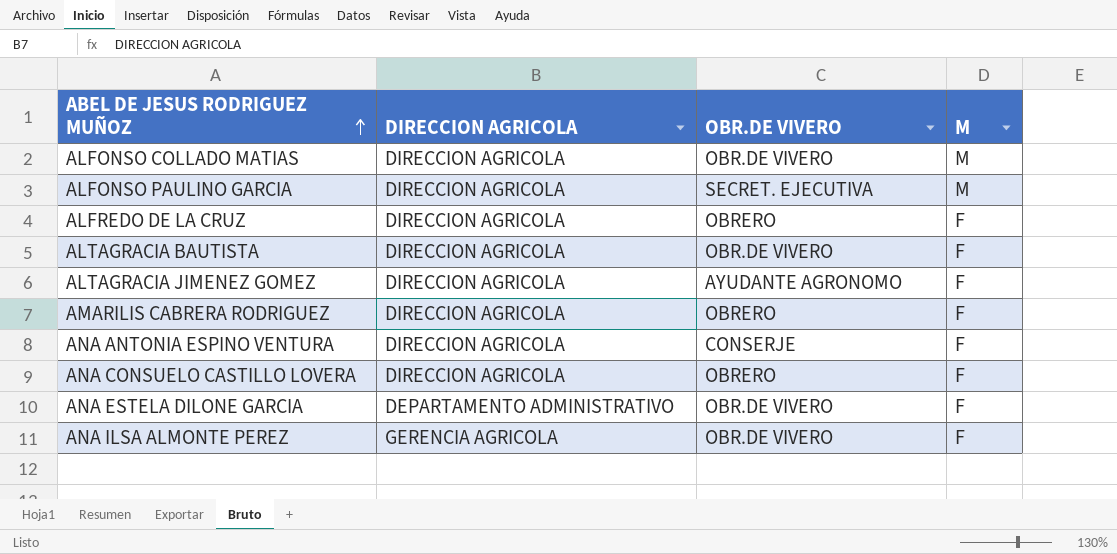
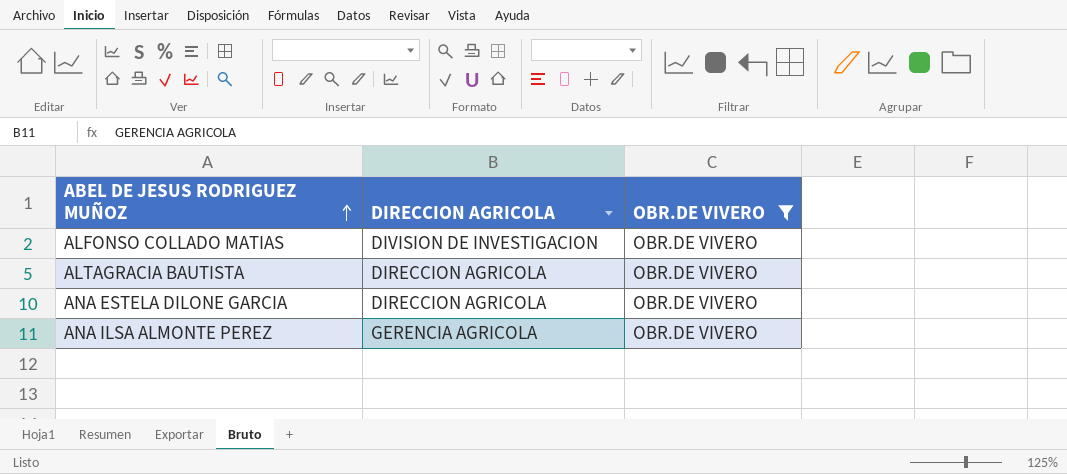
filter: none -> OBR.DE VIVERO = OBR.DE VIVERO
column M | position: 4 -> none
ALFONSO COLLADO MATIAS | DIRECCION AGRICOLA: DIRECCION AGRICOLA -> DIVISION DE INVESTIGACION
ANA ESTELA DILONE GARCIA | DIRECCION AGRICOLA: DEPARTAMENTO ADMINISTRATIVO -> DIRECCION AGRICOLA

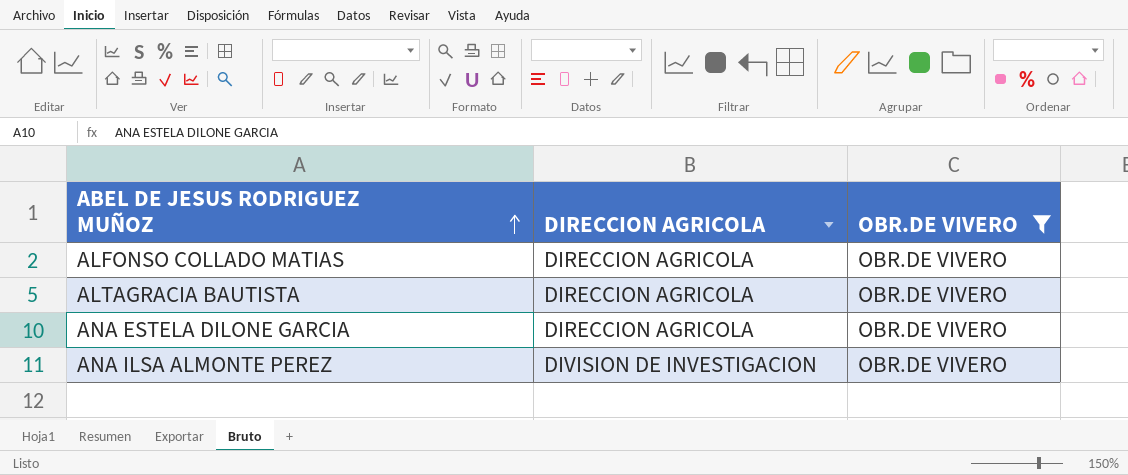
ALFONSO COLLADO MATIAS | DIRECCION AGRICOLA: DIVISION DE INVESTIGACION -> DIRECCION AGRICOLA
ANA ILSA ALMONTE PEREZ | DIRECCION AGRICOLA: GERENCIA AGRICOLA -> DIVISION DE INVESTIGACION

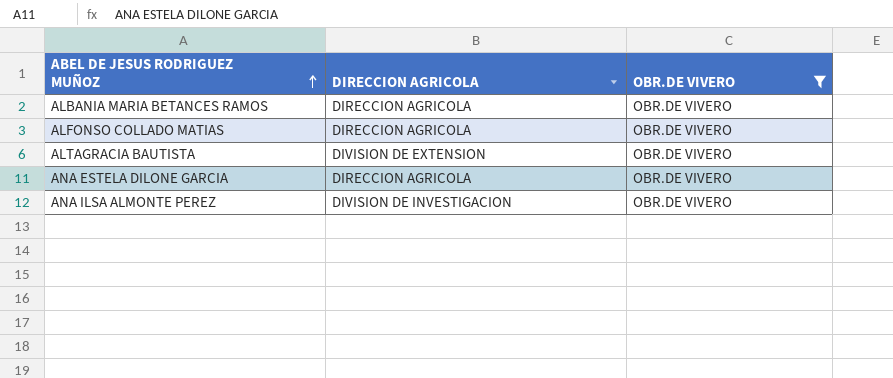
row ALBANIA MARIA BETANCES RAMOS: none -> DIRECCION AGRICOLA | OBR.DE VIVERO
ALTAGRACIA BAUTISTA | DIRECCION AGRICOLA: DIRECCION AGRICOLA -> DIVISION DE EXTENSION

